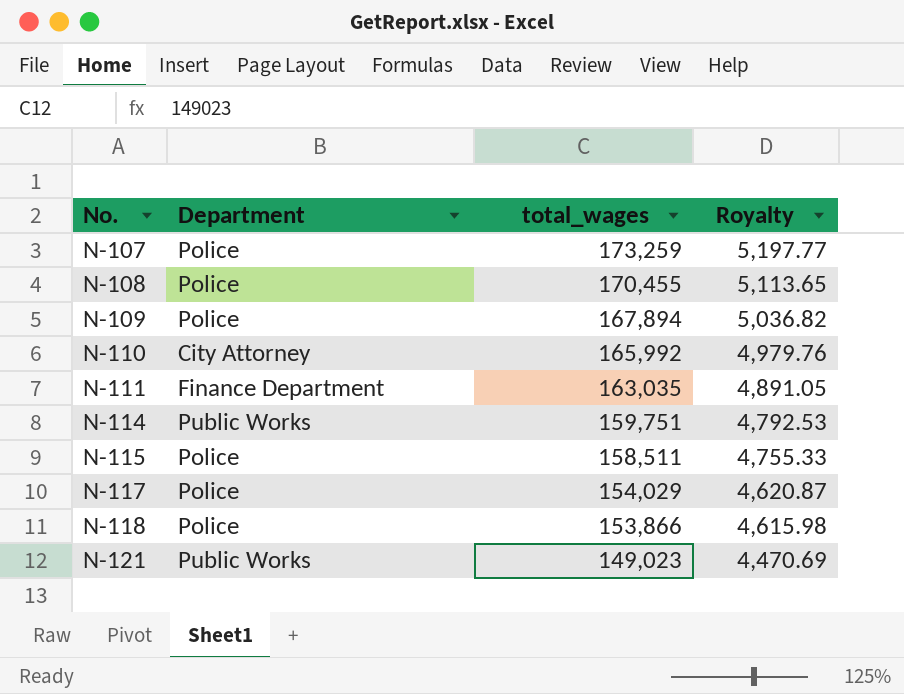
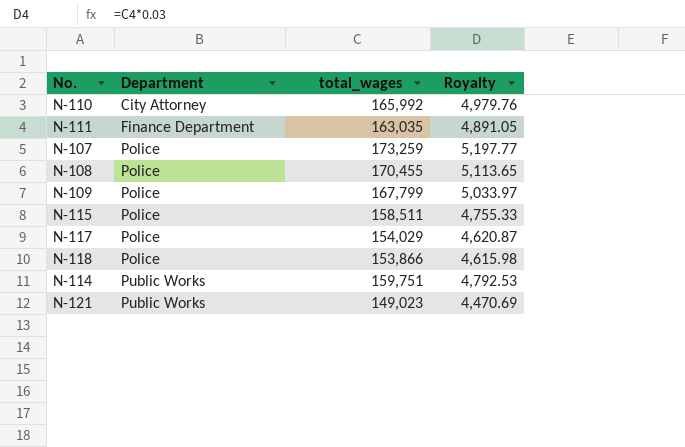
row order: No. ascending -> Department ascending
N-109 | total_wages: 167,894 -> 167,799
N-109 | Royalty: 5,036.82 -> 5,033.97

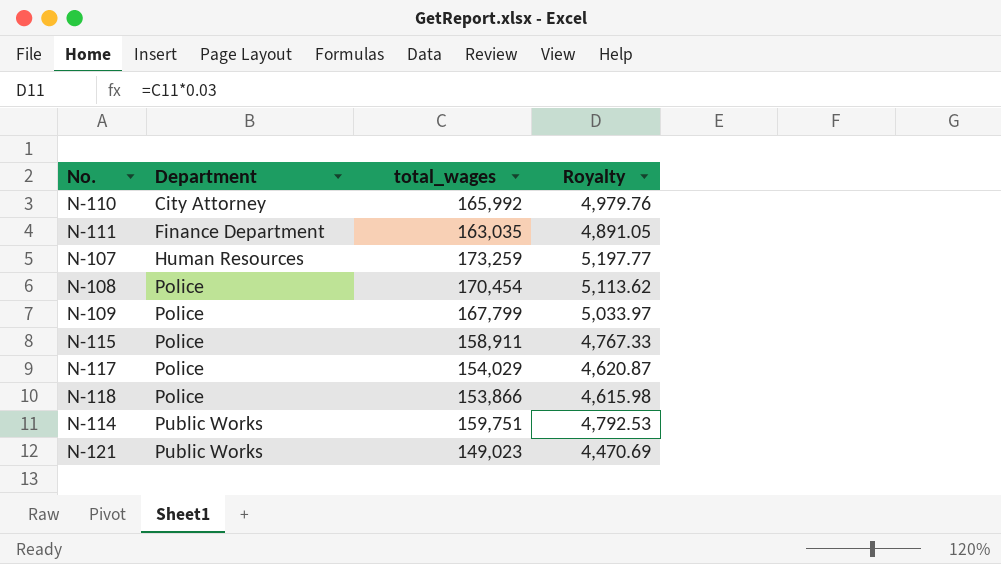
N-107 | Department: Police -> Human Resources
N-108 | total_wages: 170,455 -> 170,454
N-108 | Royalty: 5,113.65 -> 5,113.62
N-115 | total_wages: 158,511 -> 158,911
N-115 | Royalty: 4,755.33 -> 4,767.33

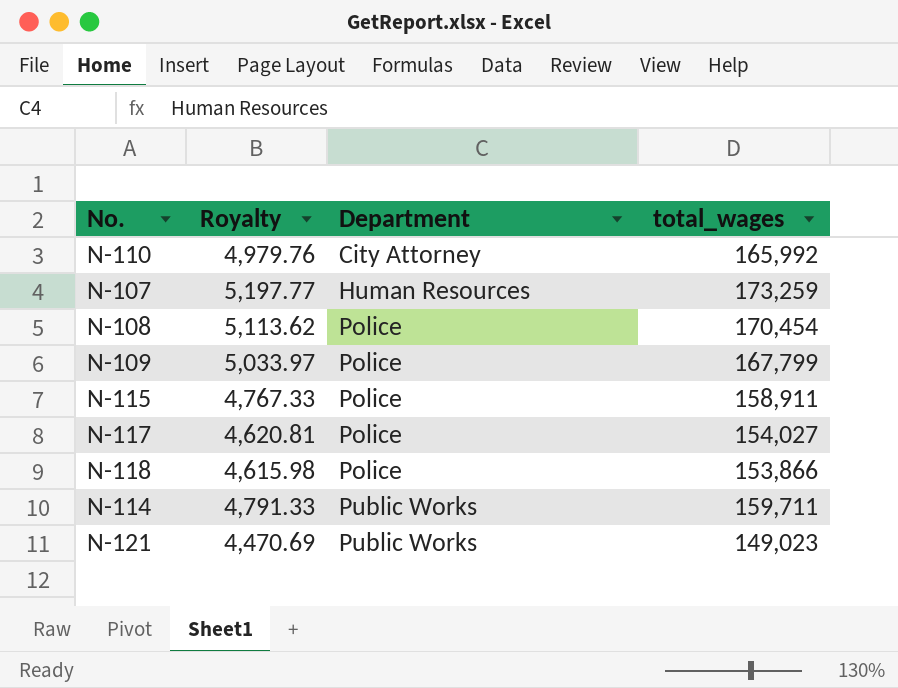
column Royalty | position: 4 -> 2
row N-111: Finance Department | 163,035 | 4,891.05 -> none
N-117 | Royalty: 4,620.87 -> 4,620.81
N-117 | total_wages: 154,029 -> 154,027
N-114 | Royalty: 4,792.53 -> 4,791.33
N-114 | total_wages: 159,751 -> 159,711

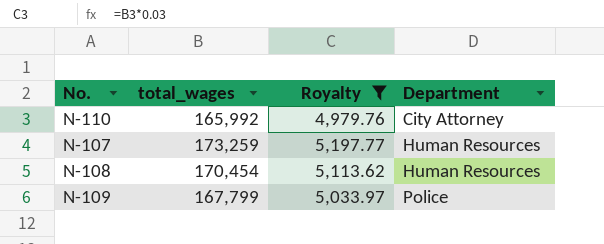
filter: none -> Royalty >= 4,979.76
column total_wages | position: 4 -> 2
N-108 | Department: Police -> Human Resources

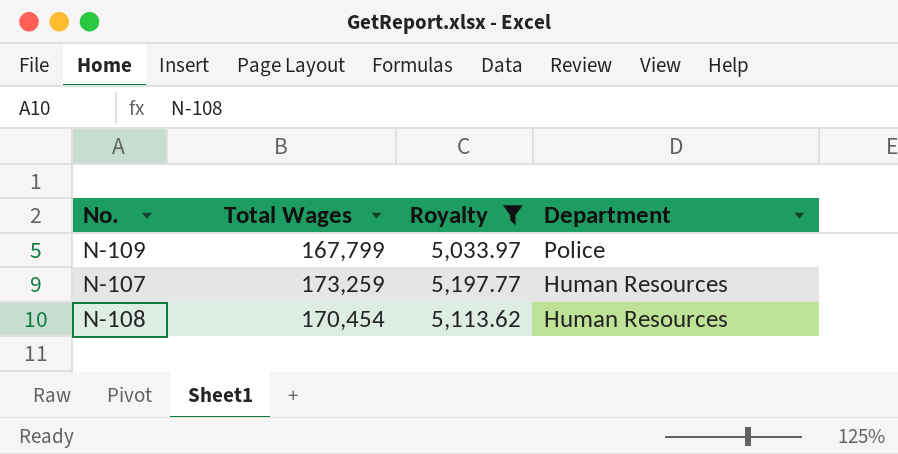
row order: Department ascending -> Department descending
column name: total_wages -> Total Wages
row N-110: 165,992 | 4,979.76 | City Attorney -> none

